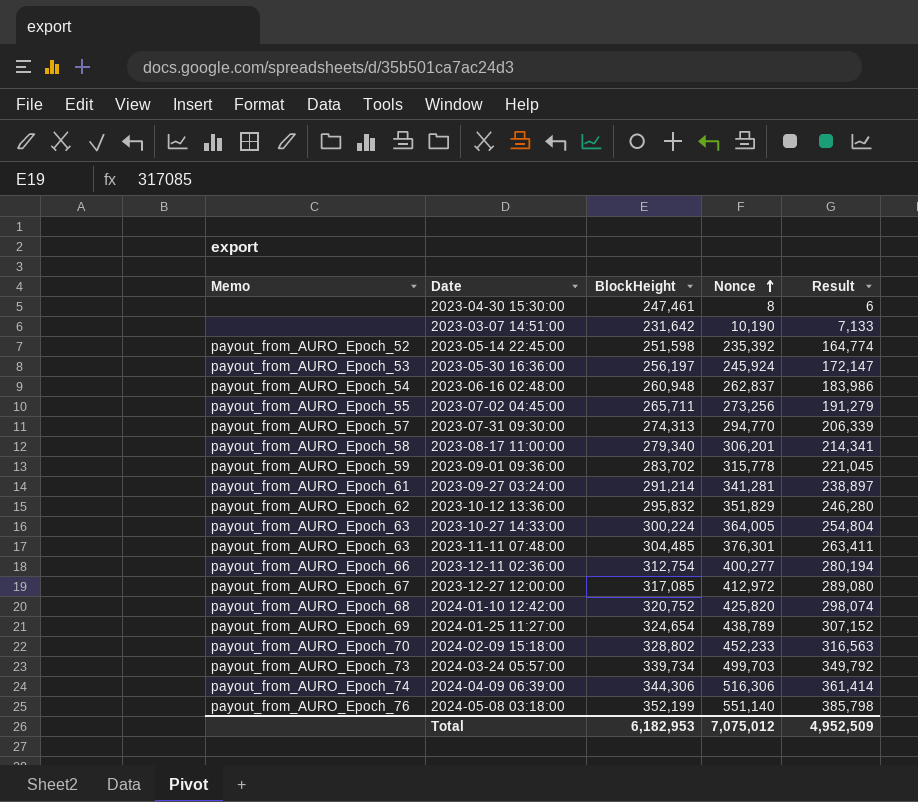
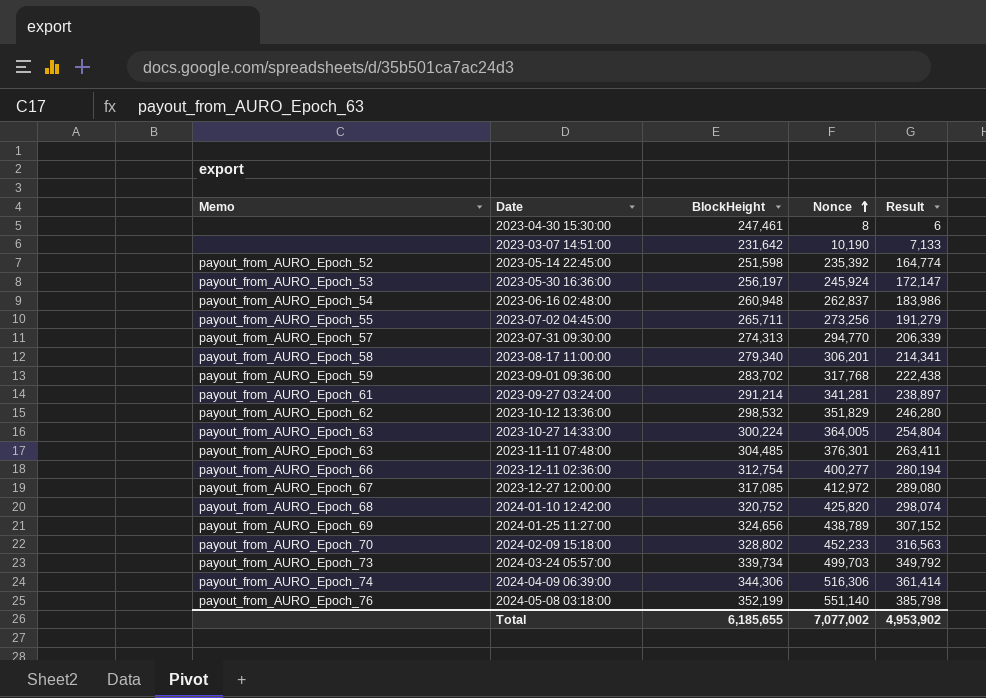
2023-09-01 09:36:00 | Nonce: 315,778 -> 317,768
2023-09-01 09:36:00 | Result: 221,045 -> 222,438
2023-10-12 13:36:00 | BlockHeight: 295,832 -> 298,532
2024-01-25 11:27:00 | BlockHeight: 324,654 -> 324,656
Total | BlockHeight: 6,182,953 -> 6,185,655
Total | Nonce: 7,075,012 -> 7,077,002
Total | Result: 4,952,509 -> 4,953,902

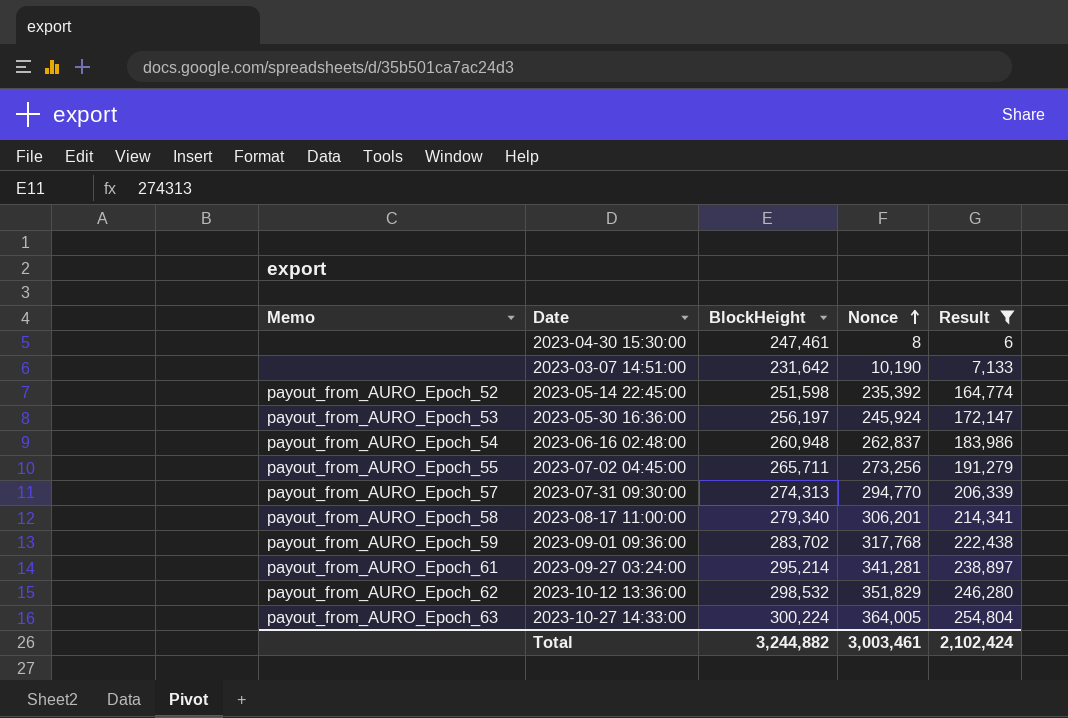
filter: none -> Result <= 254,804
2023-09-27 03:24:00 | BlockHeight: 291,214 -> 295,214
Total | BlockHeight: 6,185,655 -> 3,244,882
Total | Nonce: 7,077,002 -> 3,003,461
Total | Result: 4,953,902 -> 2,102,424

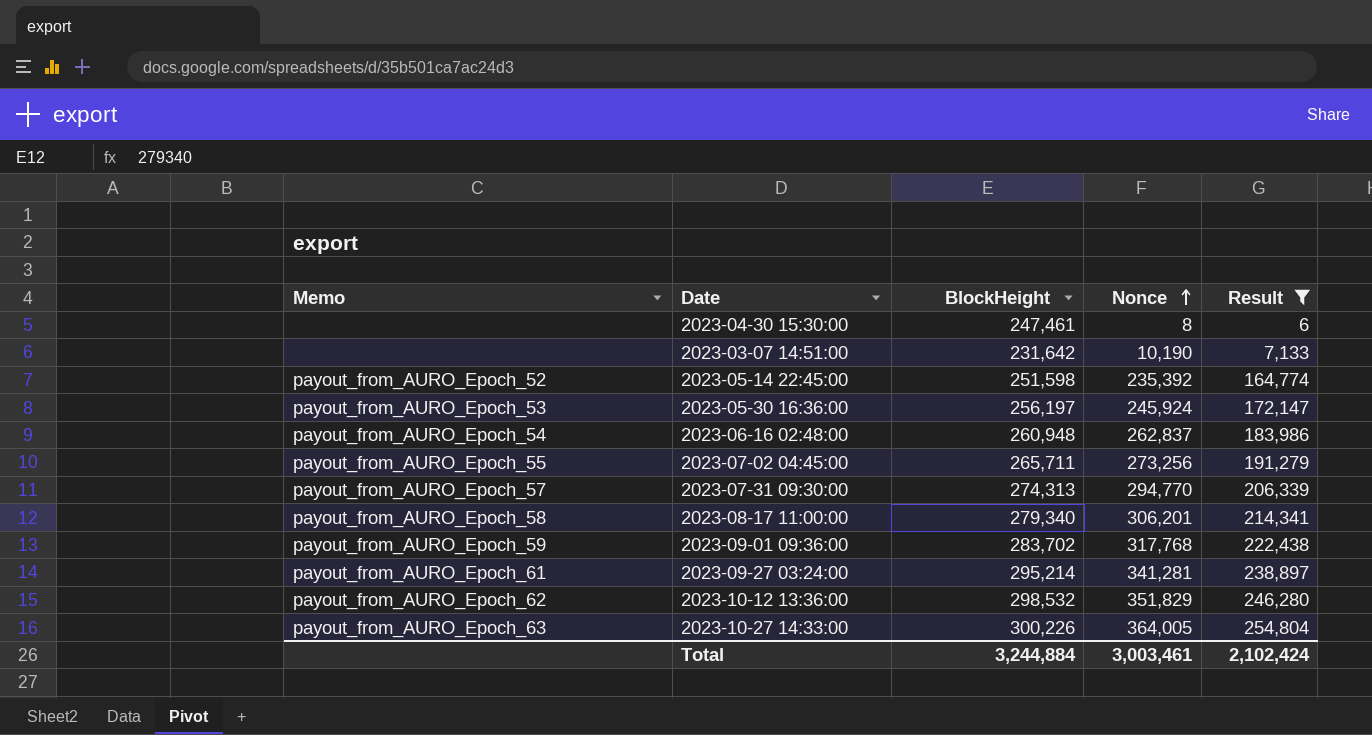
2023-10-27 14:33:00 | BlockHeight: 300,224 -> 300,226
Total | BlockHeight: 3,244,882 -> 3,244,884

